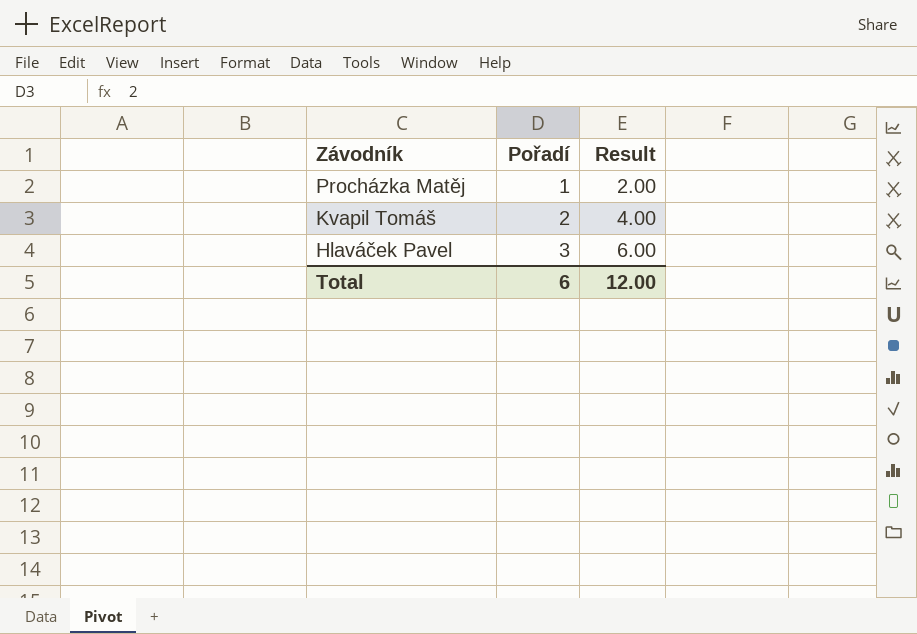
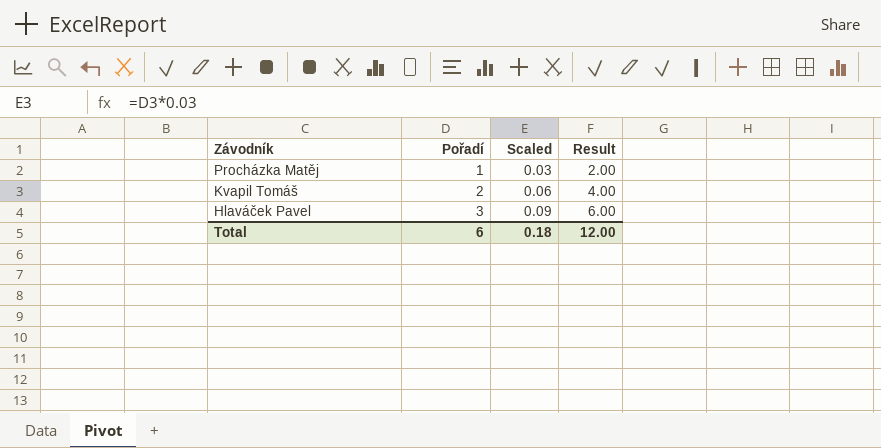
column Scaled | formula: none -> [Pořadí] * 0.03

